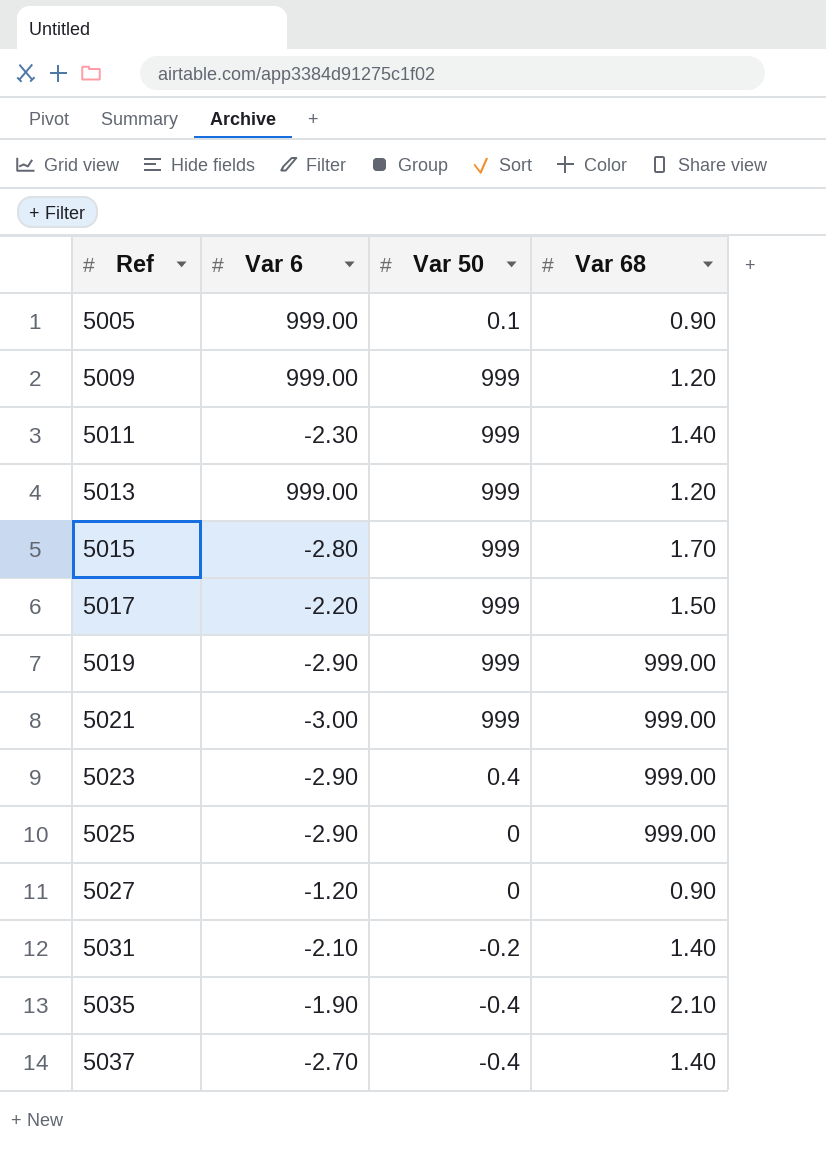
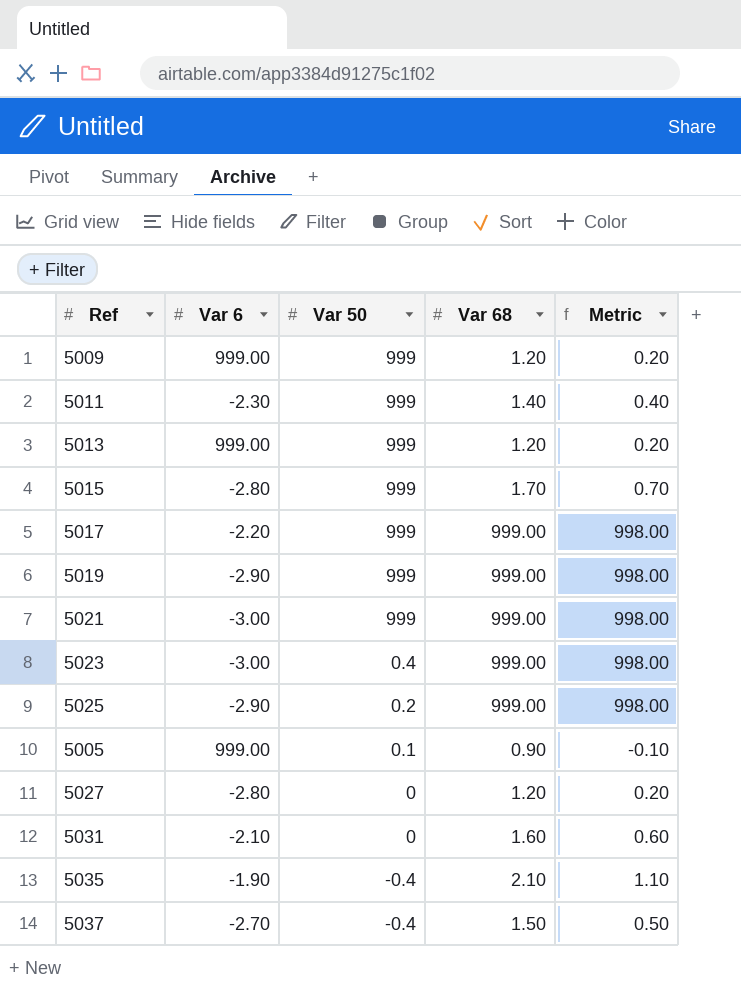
row order: Ref ascending -> Var 50 descending
column Metric | formula: none -> [Var 68] - 1
5017 | Var 68: 1.50 -> 999.00
5023 | Var 6: -2.90 -> -3.00
5025 | Var 50: 0 -> 0.2
5027 | Var 6: -1.20 -> -2.80
5027 | Var 68: 0.90 -> 1.20
5031 | Var 50: -0.2 -> 0
5031 | Var 68: 1.40 -> 1.60
5037 | Var 68: 1.40 -> 1.50

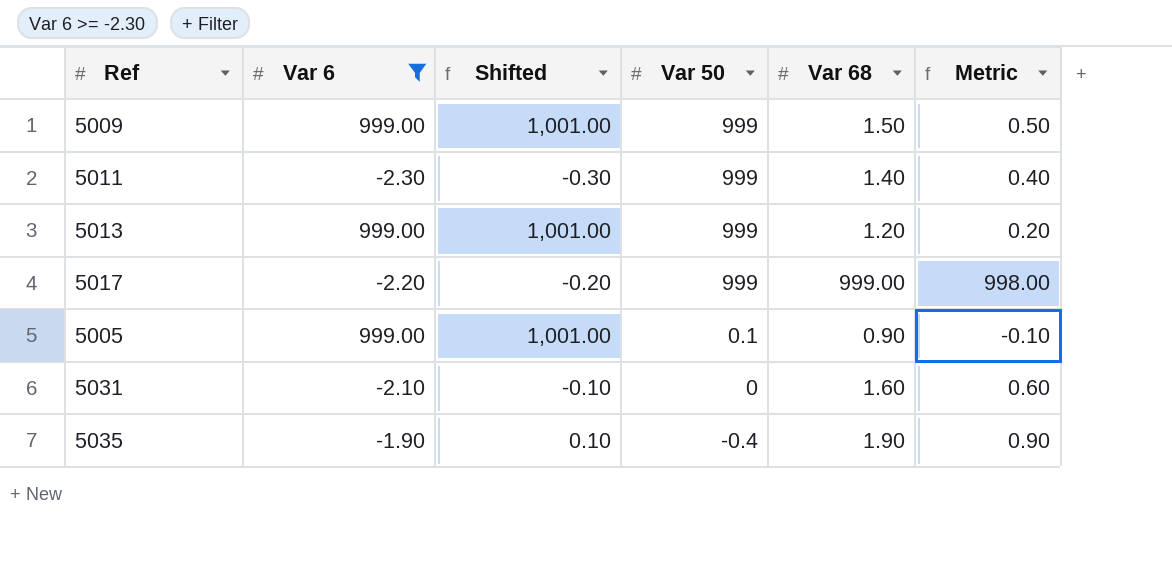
filter: none -> Var 6 >= -2.30
column Shifted | formula: none -> [Var 6] + 2
5009 | Var 68: 1.20 -> 1.50
5009 | Metric: 0.20 -> 0.50
5035 | Var 68: 2.10 -> 1.90
5035 | Metric: 1.10 -> 0.90

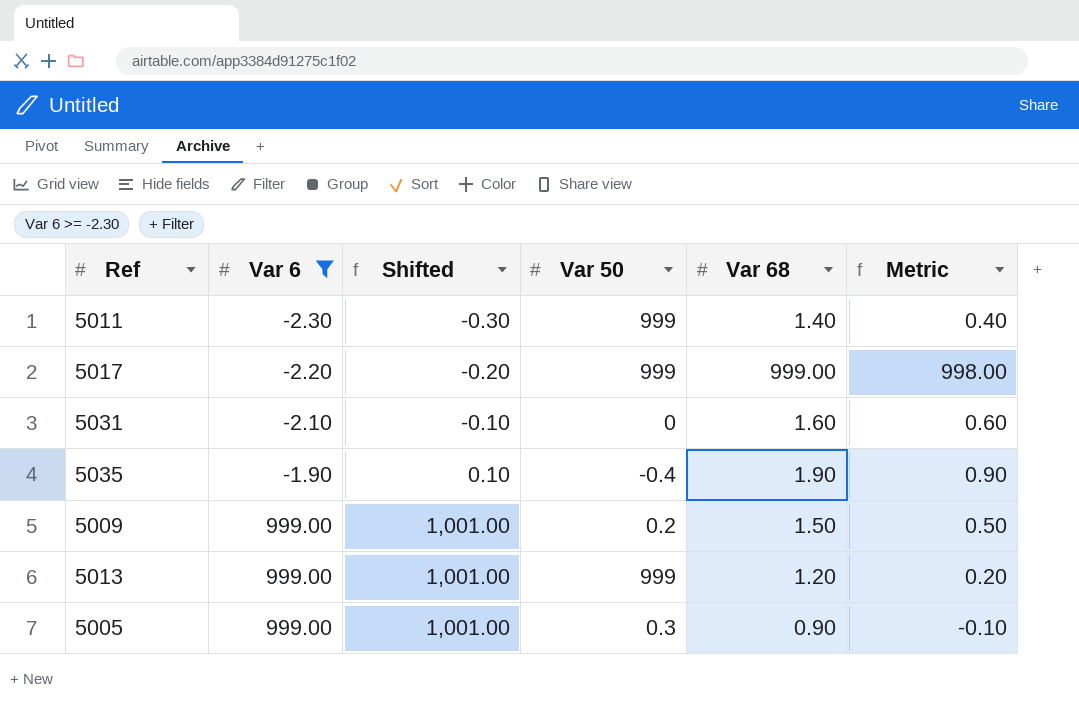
row order: Var 50 descending -> Var 6 ascending
5009 | Var 50: 999 -> 0.2
5005 | Var 50: 0.1 -> 0.3

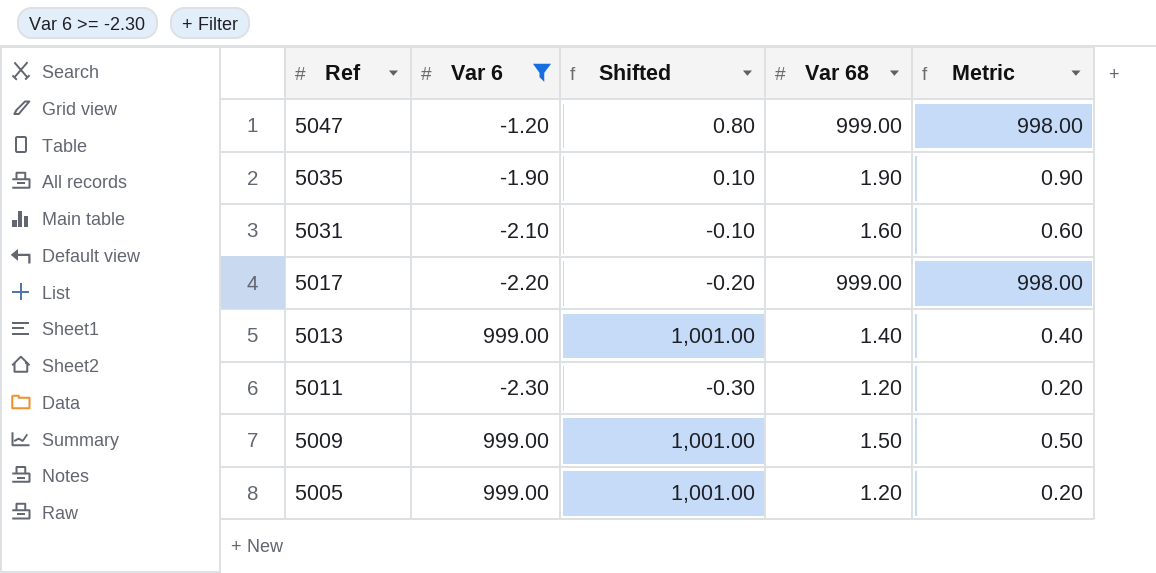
row order: Var 6 ascending -> Ref descending
column Var 50 | position: 4 -> none
row 5047: none -> -1.20 | 0.80 | 999.00 | 998.00
5013 | Var 68: 1.20 -> 1.40
5013 | Metric: 0.20 -> 0.40
5011 | Var 68: 1.40 -> 1.20
5011 | Metric: 0.40 -> 0.20
5005 | Var 68: 0.90 -> 1.20
5005 | Metric: -0.10 -> 0.20

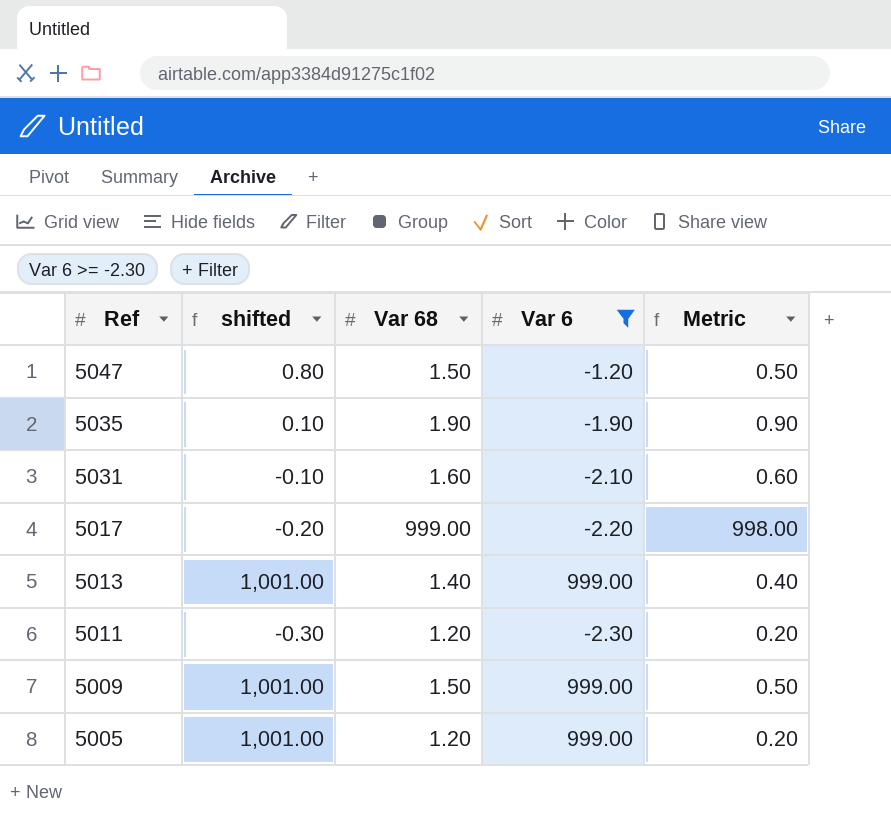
column name: Shifted -> shifted
column Var 6 | position: 2 -> 4
5047 | Var 68: 999.00 -> 1.50
5047 | Metric: 998.00 -> 0.50

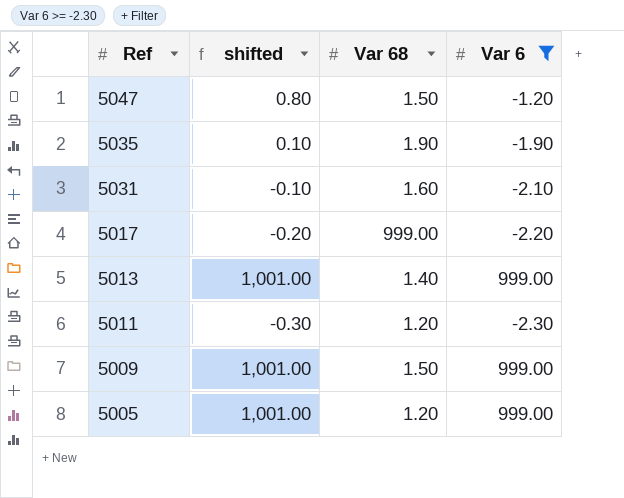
column Metric | formula: [Var 68] - 1 -> none

